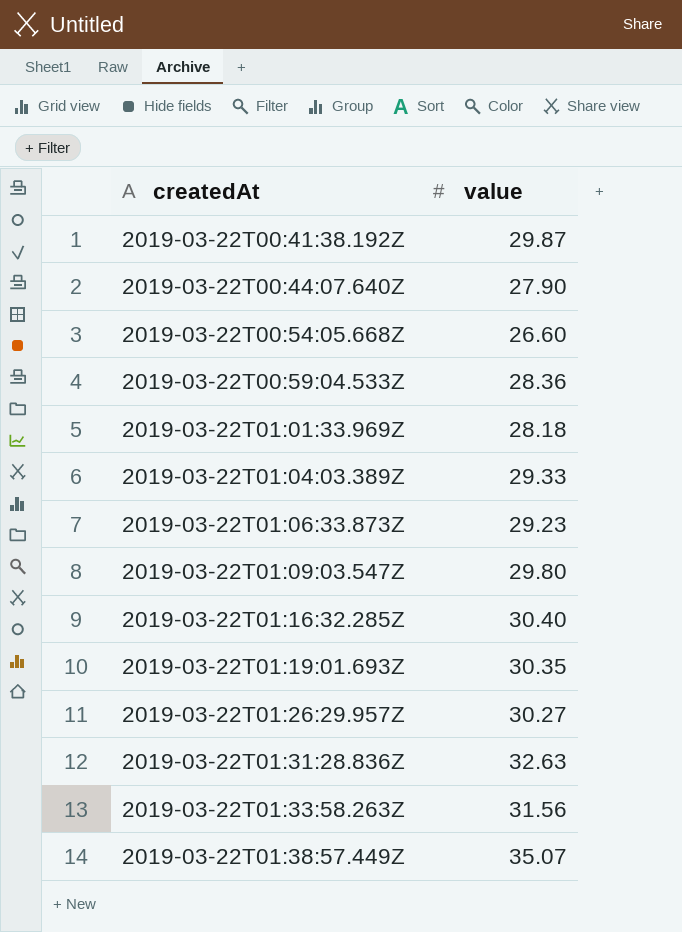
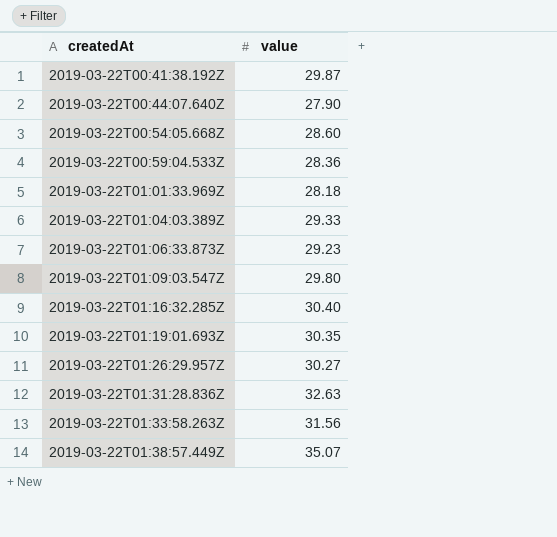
2019-03-22T00:54:05.668Z | value: 26.60 -> 28.60

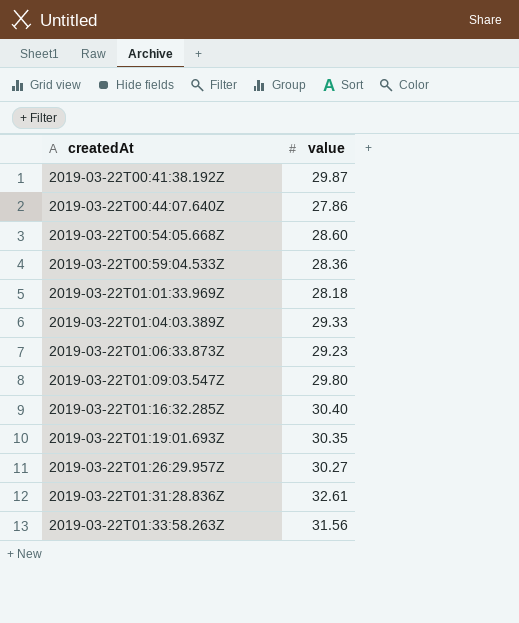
row 2019-03-22T01:38:57.449Z: 35.07 -> none
2019-03-22T00:44:07.640Z | value: 27.90 -> 27.86
2019-03-22T01:31:28.836Z | value: 32.63 -> 32.61

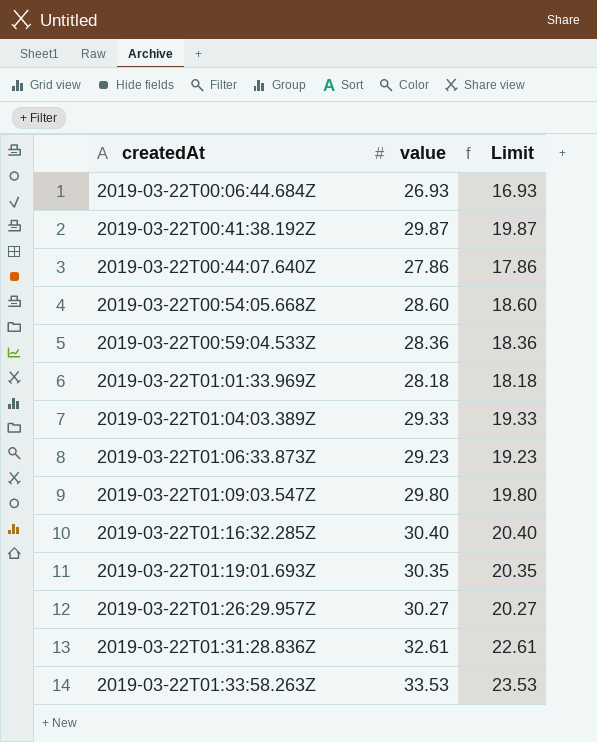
column Limit | formula: none -> [value] - 10
row 2019-03-22T00:06:44.684Z: none -> 26.93 | 16.93
2019-03-22T01:33:58.263Z | value: 31.56 -> 33.53

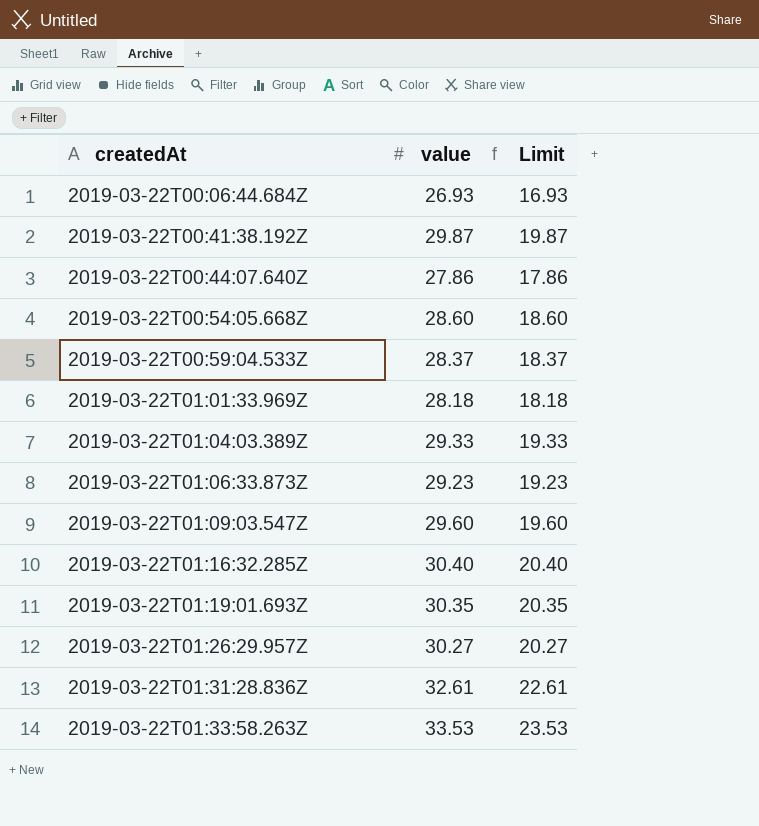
2019-03-22T00:59:04.533Z | value: 28.36 -> 28.37
2019-03-22T00:59:04.533Z | Limit: 18.36 -> 18.37
2019-03-22T01:09:03.547Z | value: 29.80 -> 29.60
2019-03-22T01:09:03.547Z | Limit: 19.80 -> 19.60

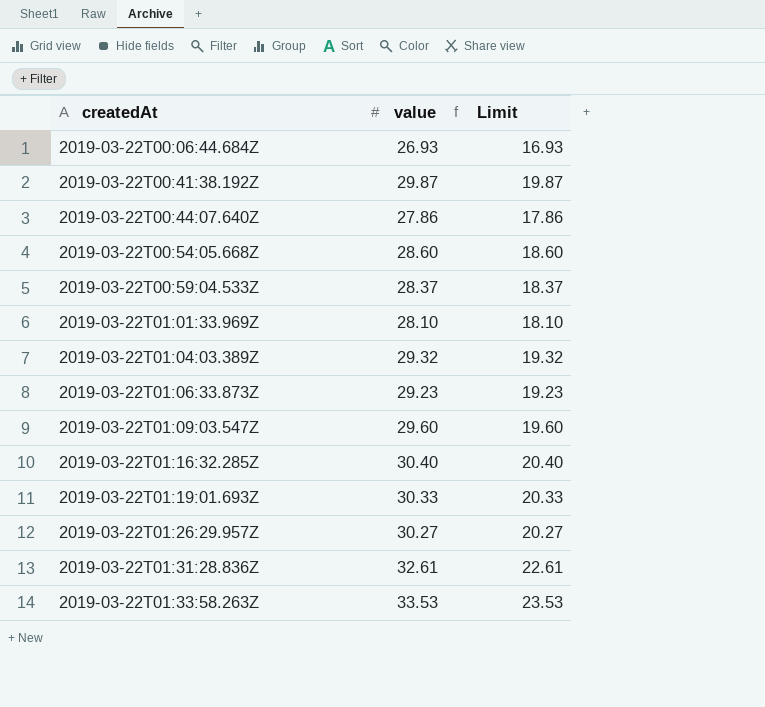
2019-03-22T01:01:33.969Z | value: 28.18 -> 28.10
2019-03-22T01:01:33.969Z | Limit: 18.18 -> 18.10
2019-03-22T01:04:03.389Z | value: 29.33 -> 29.32
2019-03-22T01:04:03.389Z | Limit: 19.33 -> 19.32
2019-03-22T01:19:01.693Z | value: 30.35 -> 30.33
2019-03-22T01:19:01.693Z | Limit: 20.35 -> 20.33

